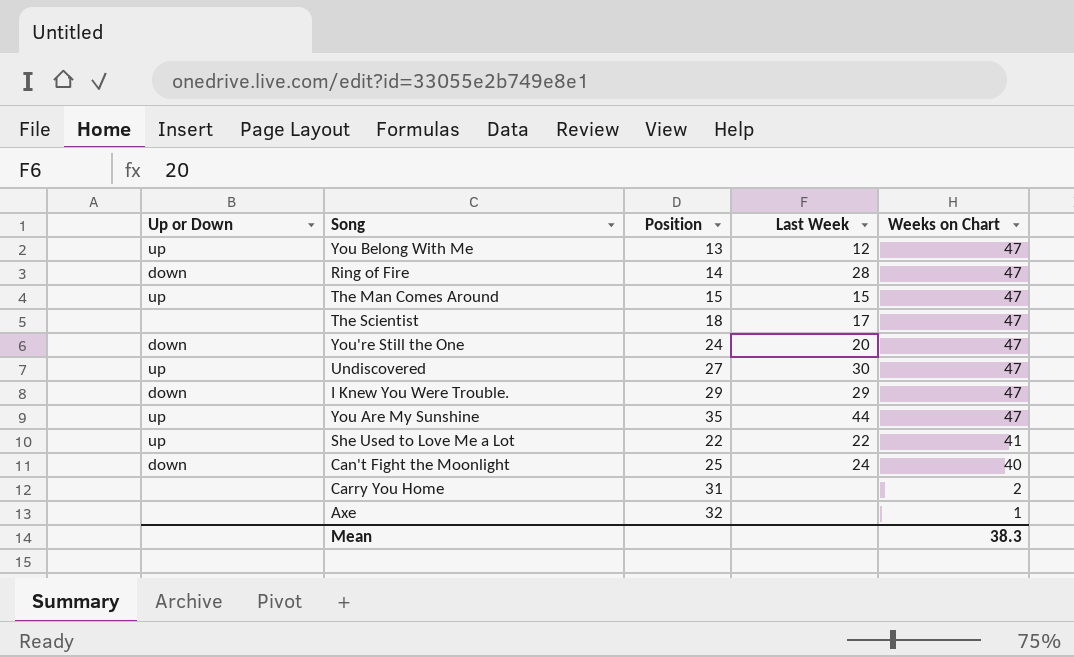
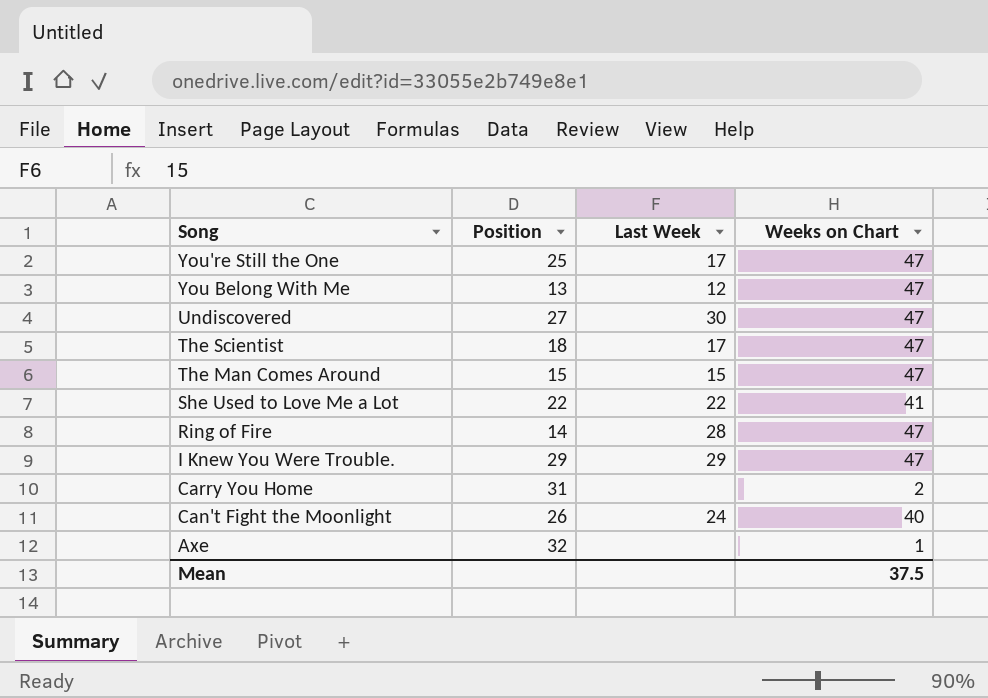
row order: Weeks on Chart descending -> Song descending
column Up or Down | position: 1 -> none
row You Are My Sunshine: up | 35 | 44 | 47 -> none
You're Still the One | Position: 24 -> 25
You're Still the One | Last Week: 20 -> 17
Can't Fight the Moonlight | Position: 25 -> 26
Mean | Weeks on Chart: 38.3 -> 37.5

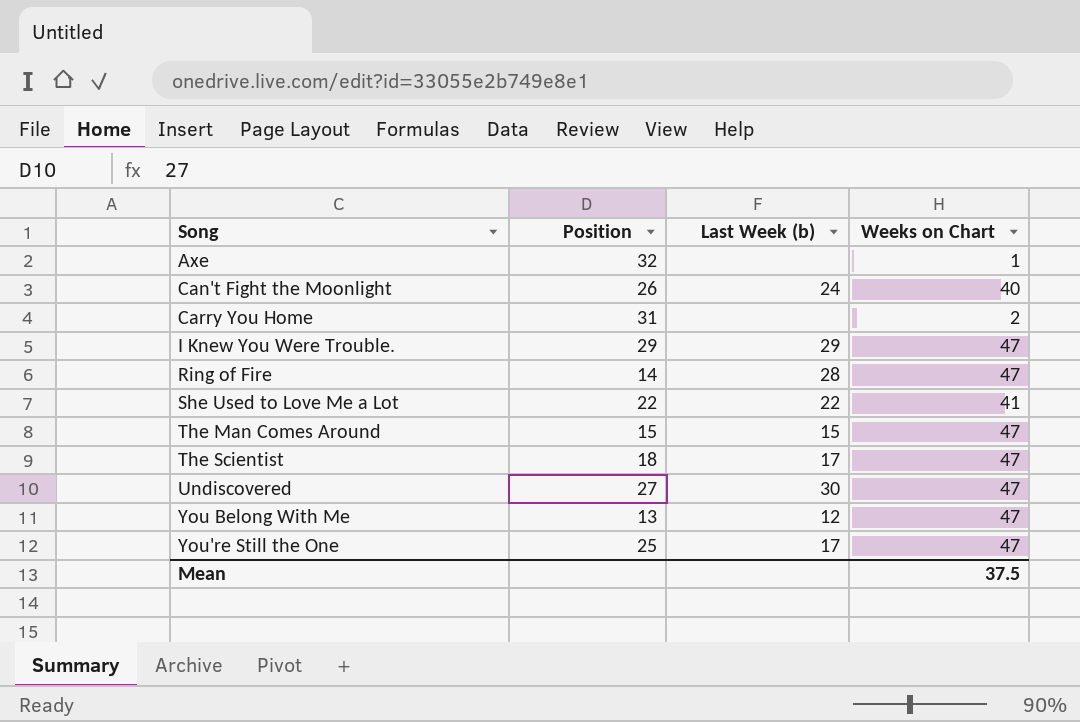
row order: Song descending -> Song ascending
column name: Last Week -> Last Week (b)

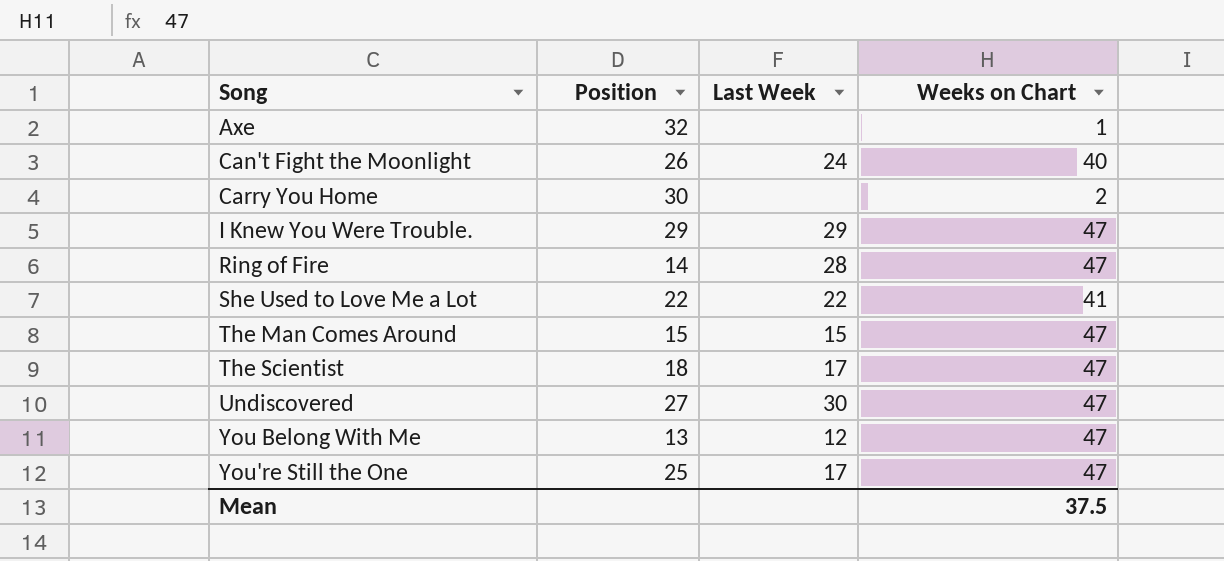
column name: Last Week (b) -> Last Week
Carry You Home | Position: 31 -> 30

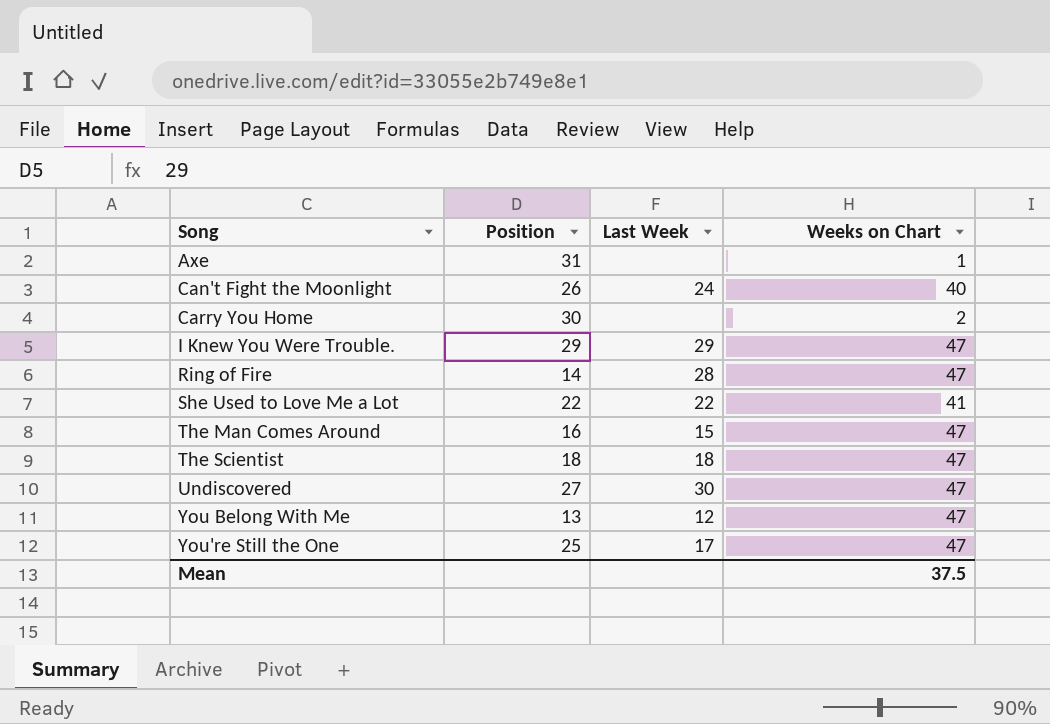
Axe | Position: 32 -> 31
The Man Comes Around | Position: 15 -> 16
The Scientist | Last Week: 17 -> 18

